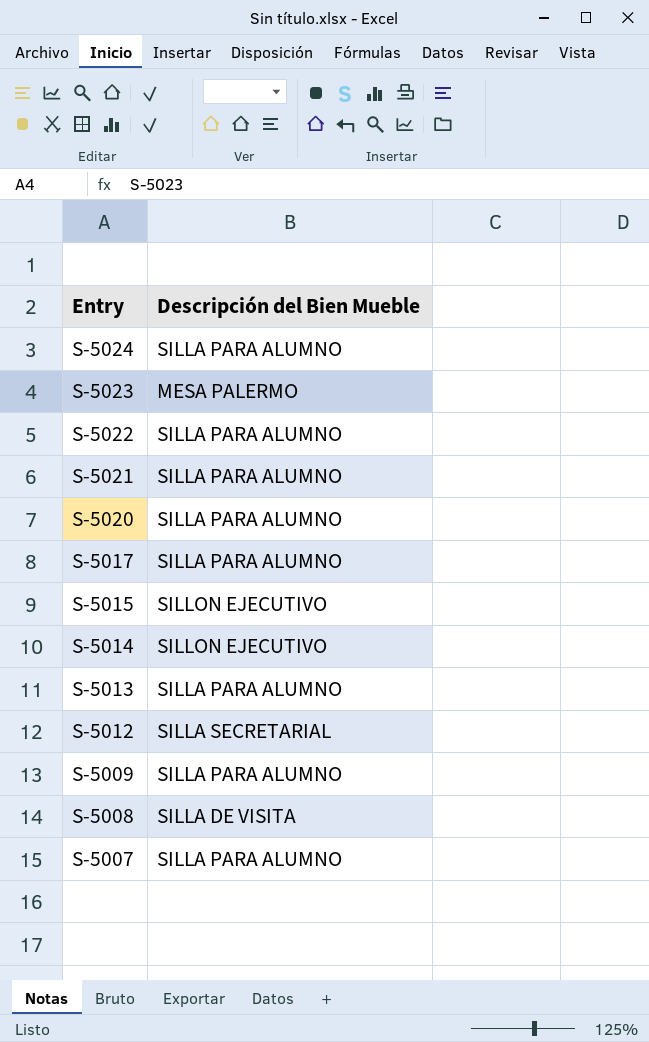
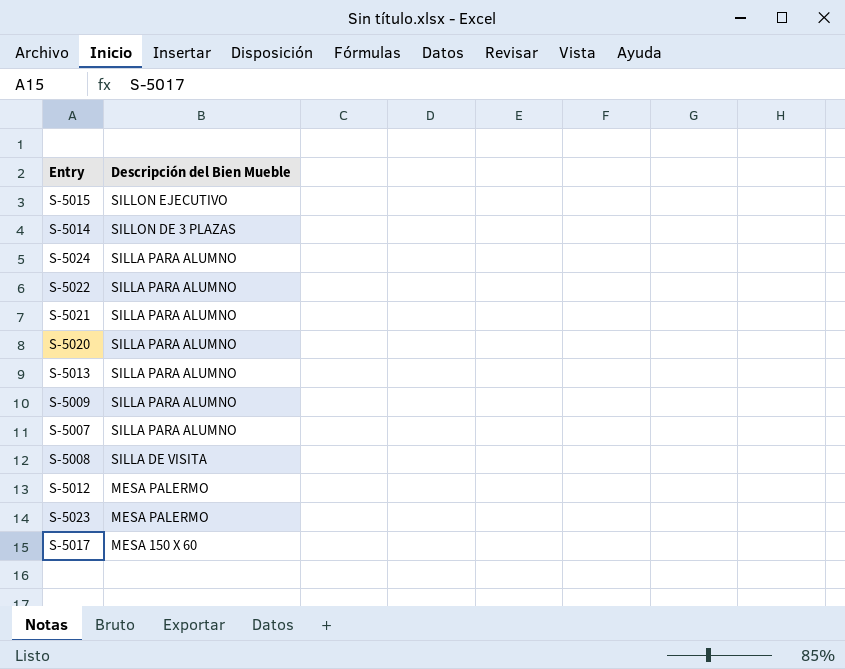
row order: Entry descending -> Descripción del Bien Mueble descending
S-5014 | Descripción del Bien Mueble: SILLON EJECUTIVO -> SILLON DE 3 PLAZAS
S-5012 | Descripción del Bien Mueble: SILLA SECRETARIAL -> MESA PALERMO
S-5017 | Descripción del Bien Mueble: SILLA PARA ALUMNO -> MESA 150 X 60

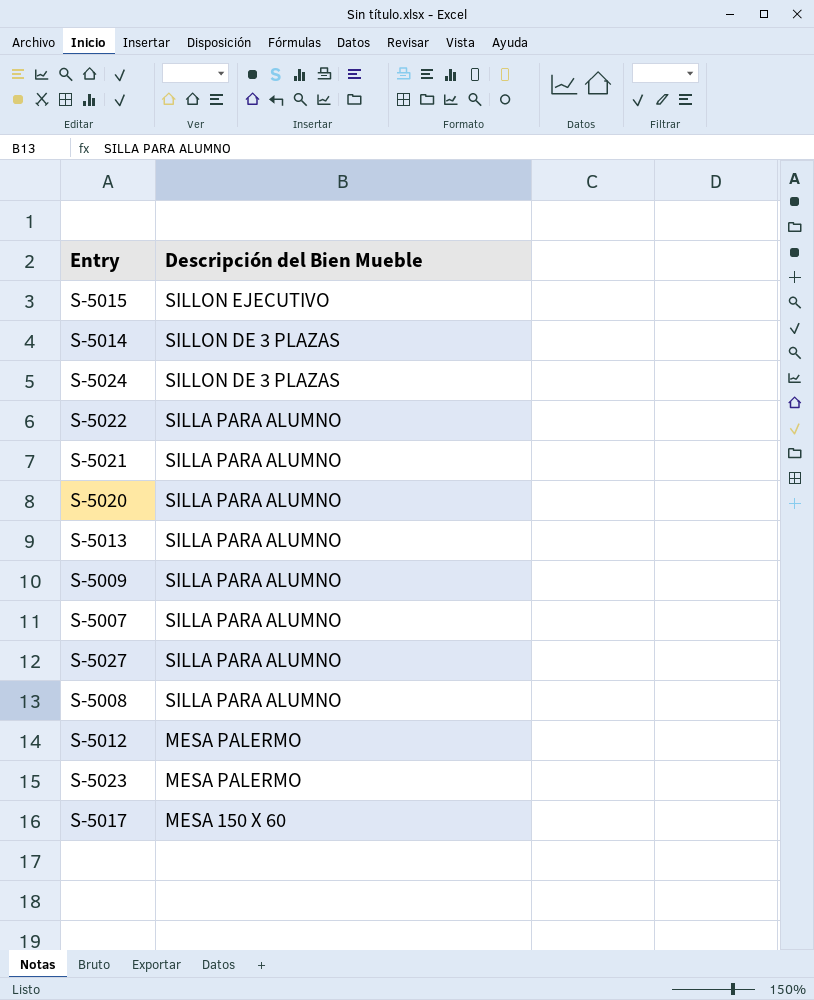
S-5024 | Descripción del Bien Mueble: SILLA PARA ALUMNO -> SILLON DE 3 PLAZAS
row S-5027: none -> SILLA PARA ALUMNO
S-5008 | Descripción del Bien Mueble: SILLA DE VISITA -> SILLA PARA ALUMNO

